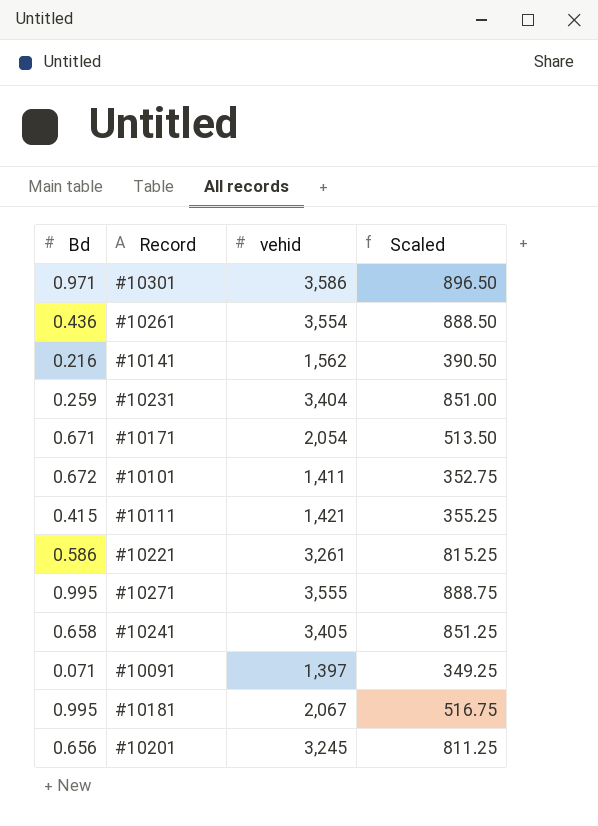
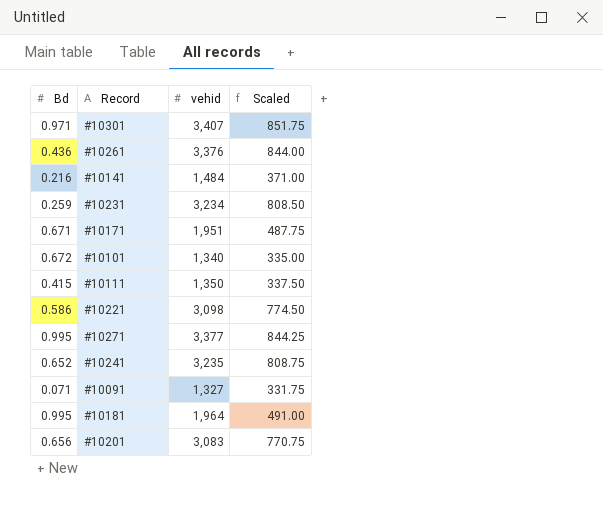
#10301 | vehid: 3,586 -> 3,407
#10301 | Scaled: 896.50 -> 851.75
#10261 | vehid: 3,554 -> 3,376
#10261 | Scaled: 888.50 -> 844.00
#10141 | vehid: 1,562 -> 1,484
#10141 | Scaled: 390.50 -> 371.00
#10231 | vehid: 3,404 -> 3,234
#10231 | Scaled: 851.00 -> 808.50
#10171 | vehid: 2,054 -> 1,951
#10171 | Scaled: 513.50 -> 487.75
#10101 | vehid: 1,411 -> 1,340
#10101 | Scaled: 352.75 -> 335.00
#10111 | vehid: 1,421 -> 1,350
#10111 | Scaled: 355.25 -> 337.50
#10221 | vehid: 3,261 -> 3,098
#10221 | Scaled: 815.25 -> 774.50
#10271 | vehid: 3,555 -> 3,377
#10271 | Scaled: 888.75 -> 844.25
#10241 | Bd: 0.658 -> 0.652
#10241 | vehid: 3,405 -> 3,235
#10241 | Scaled: 851.25 -> 808.75
#10091 | vehid: 1,397 -> 1,327
#10091 | Scaled: 349.25 -> 331.75
#10181 | vehid: 2,067 -> 1,964
#10181 | Scaled: 516.75 -> 491.00
#10201 | vehid: 3,245 -> 3,083
#10201 | Scaled: 811.25 -> 770.75

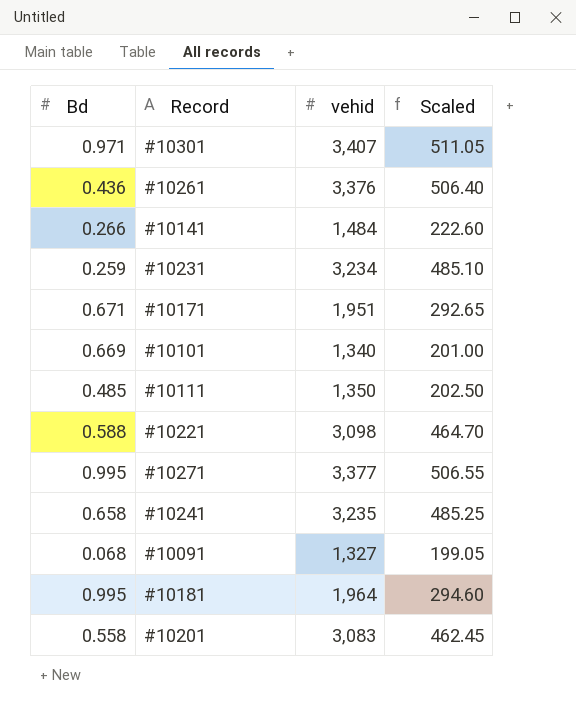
column Scaled | formula: [vehid] * 0.25 -> [vehid] * 0.15
#10141 | Bd: 0.216 -> 0.266
#10101 | Bd: 0.672 -> 0.669
#10111 | Bd: 0.415 -> 0.485
#10221 | Bd: 0.586 -> 0.588
#10241 | Bd: 0.652 -> 0.658
#10091 | Bd: 0.071 -> 0.068
#10201 | Bd: 0.656 -> 0.558

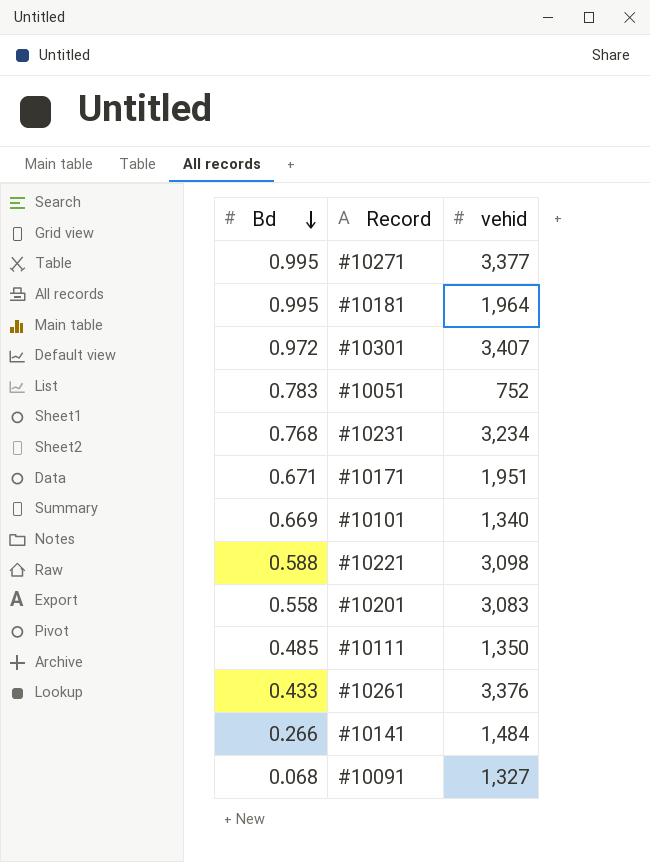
row order: none -> Bd descending
column Scaled | formula: [vehid] * 0.15 -> none
row #10241: 0.658 | 3,235 | 485.25 -> none
#10301 | Bd: 0.971 -> 0.972
row #10051: none -> 0.783 | 752
#10231 | Bd: 0.259 -> 0.768
#10261 | Bd: 0.436 -> 0.433

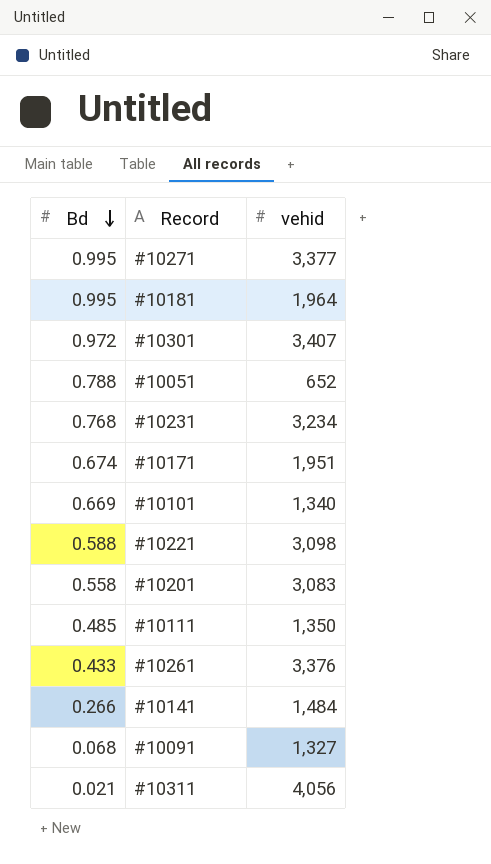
#10051 | Bd: 0.783 -> 0.788
#10051 | vehid: 752 -> 652
#10171 | Bd: 0.671 -> 0.674
row #10311: none -> 0.021 | 4,056

